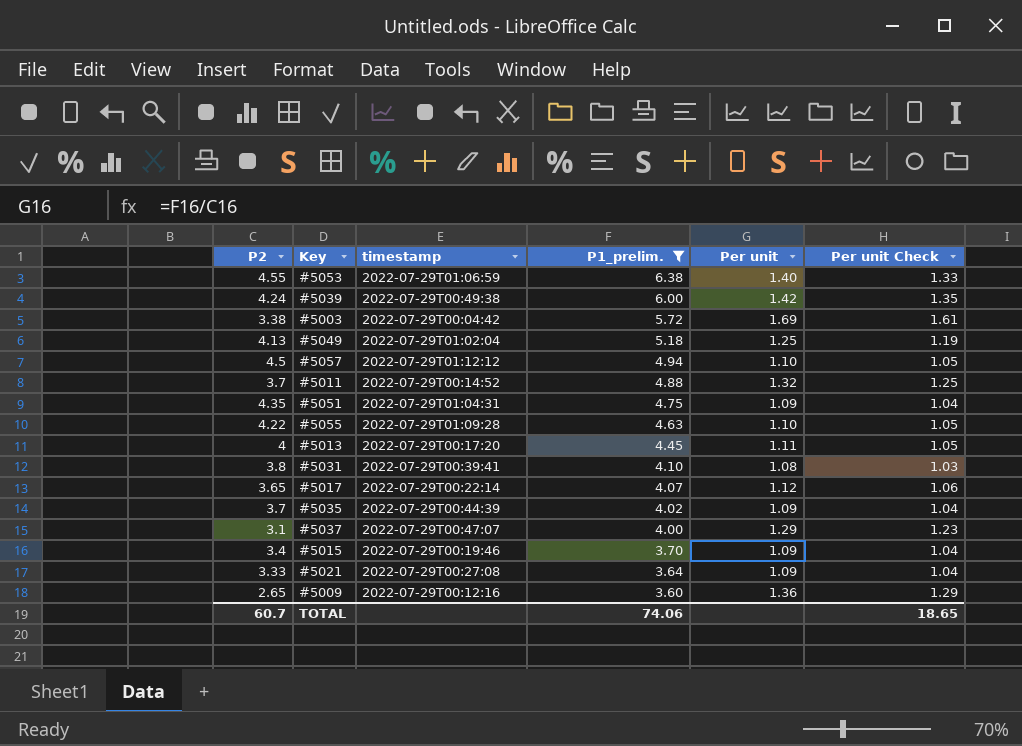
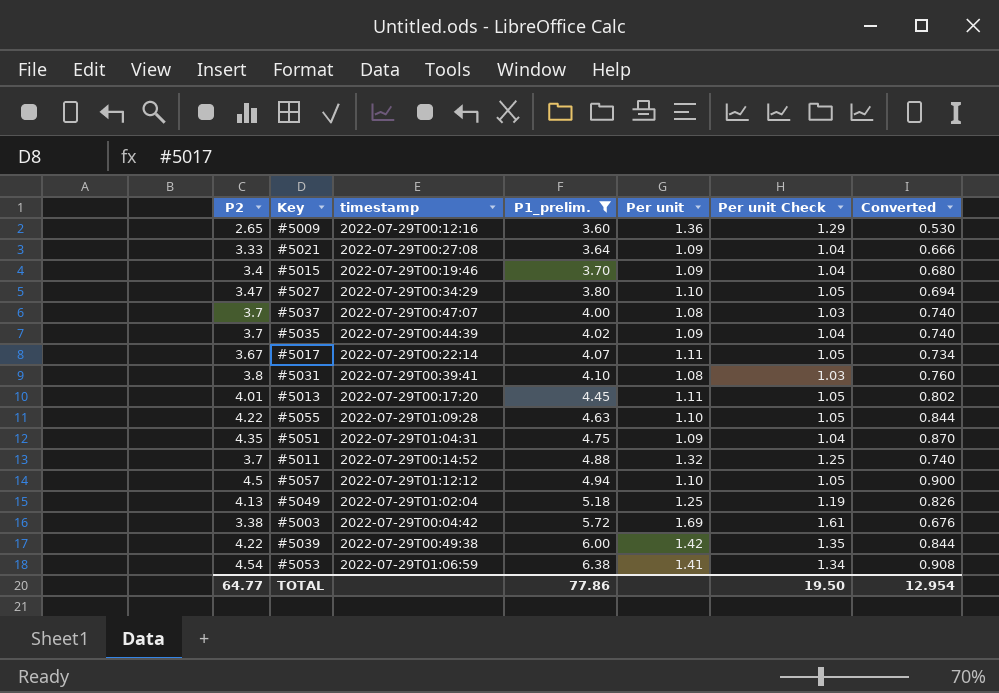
row order: P1_prelim. descending -> P1_prelim. ascending
column Converted | formula: none -> [P2] * 0.2
row #5027: none -> 3.47 | 2022-07-29T00:34:29 | 3.80 | 1.10 | 1.05 | 0.694
#5037 | P2: 3.1 -> 3.7
#5037 | Per unit: 1.29 -> 1.08
#5037 | Per unit Check: 1.23 -> 1.03
#5017 | P2: 3.65 -> 3.67
#5017 | Per unit: 1.12 -> 1.11
#5017 | Per unit Check: 1.06 -> 1.05
#5013 | P2: 4 -> 4.01
#5039 | P2: 4.24 -> 4.22
#5053 | P2: 4.55 -> 4.54
#5053 | Per unit: 1.40 -> 1.41
#5053 | Per unit Check: 1.33 -> 1.34
TOTAL | P2: 60.7 -> 64.77
TOTAL | P1_prelim.: 74.06 -> 77.86
TOTAL | Per unit Check: 18.65 -> 19.50

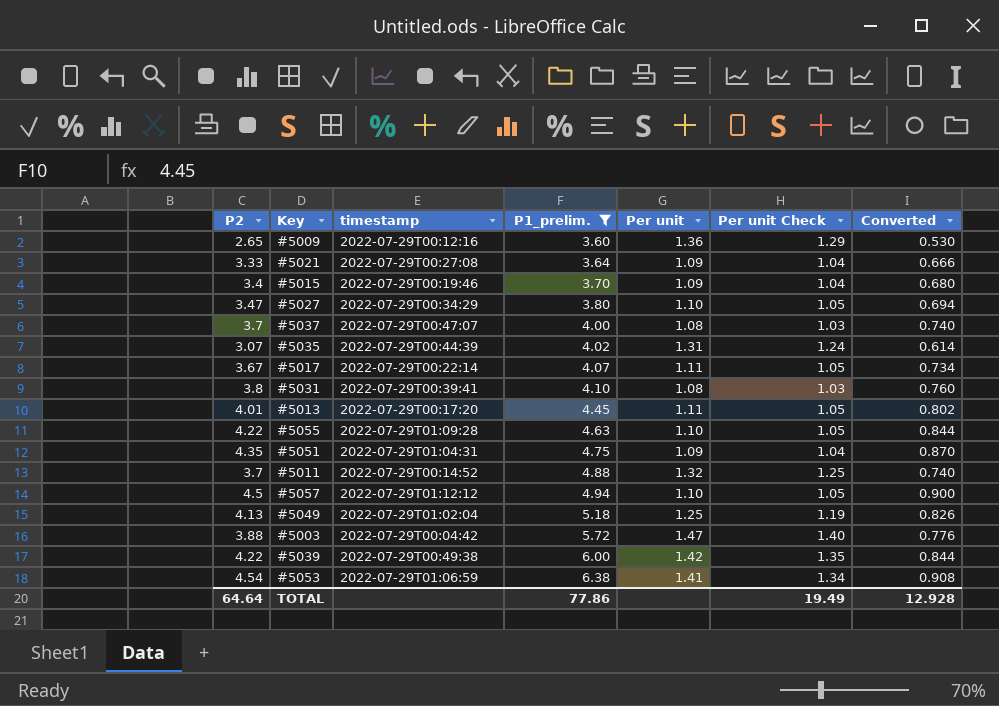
#5035 | P2: 3.7 -> 3.07
#5035 | Per unit: 1.09 -> 1.31
#5035 | Per unit Check: 1.04 -> 1.24
#5035 | Converted: 0.740 -> 0.614
#5003 | P2: 3.38 -> 3.88
#5003 | Per unit: 1.69 -> 1.47
#5003 | Per unit Check: 1.61 -> 1.40
#5003 | Converted: 0.676 -> 0.776
TOTAL | P2: 64.77 -> 64.64
TOTAL | Per unit Check: 19.50 -> 19.49
TOTAL | Converted: 12.954 -> 12.928

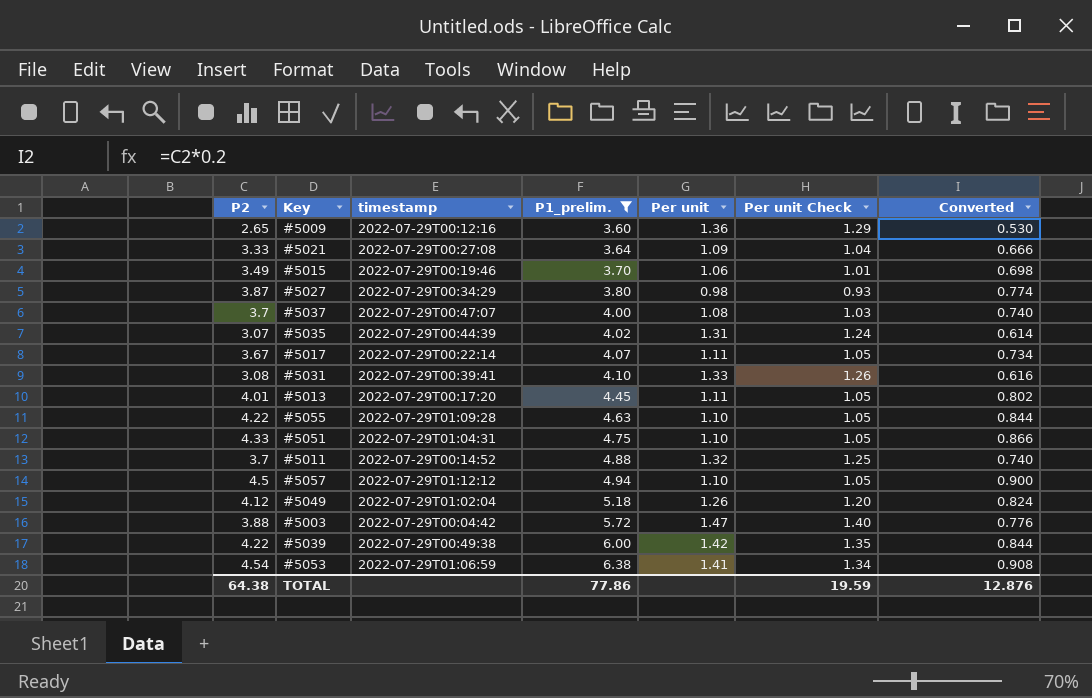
#5015 | P2: 3.4 -> 3.49
#5015 | Per unit: 1.09 -> 1.06
#5015 | Per unit Check: 1.04 -> 1.01
#5015 | Converted: 0.680 -> 0.698
#5027 | P2: 3.47 -> 3.87
#5027 | Per unit: 1.10 -> 0.98
#5027 | Per unit Check: 1.05 -> 0.93
#5027 | Converted: 0.694 -> 0.774
#5031 | P2: 3.8 -> 3.08
#5031 | Per unit: 1.08 -> 1.33
#5031 | Per unit Check: 1.03 -> 1.26
#5031 | Converted: 0.760 -> 0.616
#5051 | P2: 4.35 -> 4.33
#5051 | Per unit: 1.09 -> 1.10
#5051 | Per unit Check: 1.04 -> 1.05
#5051 | Converted: 0.870 -> 0.866
#5049 | P2: 4.13 -> 4.12
#5049 | Per unit: 1.25 -> 1.26
#5049 | Per unit Check: 1.19 -> 1.20
#5049 | Converted: 0.826 -> 0.824
TOTAL | P2: 64.64 -> 64.38
TOTAL | Per unit Check: 19.49 -> 19.59
TOTAL | Converted: 12.928 -> 12.876

